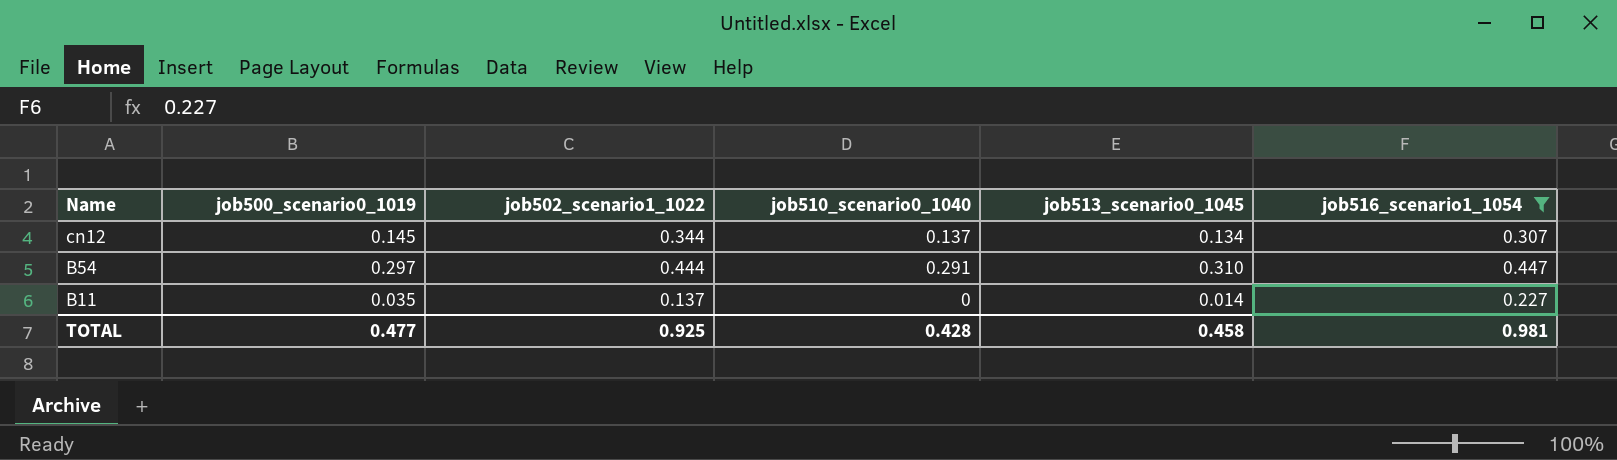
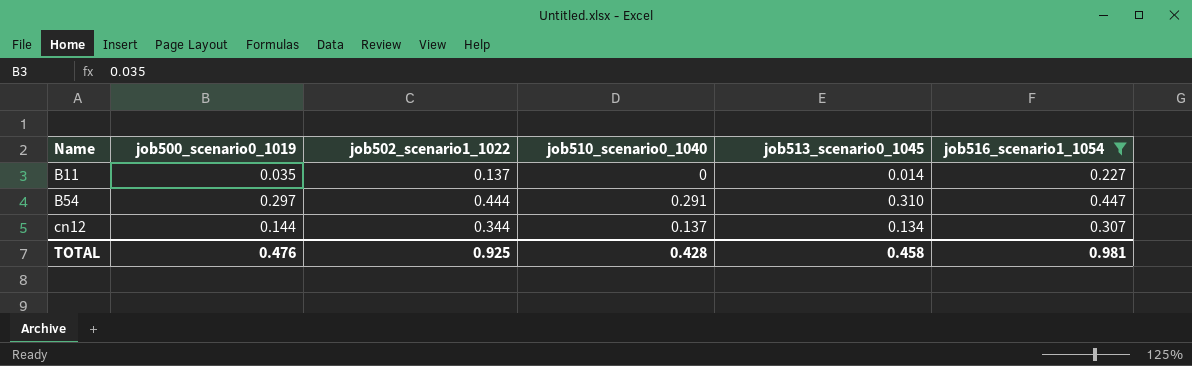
row order: Name descending -> Name ascending
cn12 | job500_scenario0_1019: 0.145 -> 0.144
TOTAL | job500_scenario0_1019: 0.477 -> 0.476

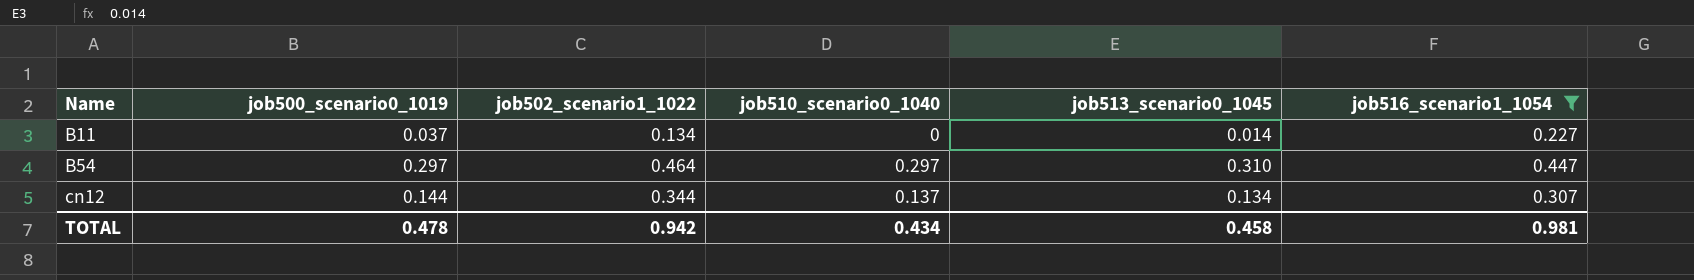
B11 | job500_scenario0_1019: 0.035 -> 0.037
B11 | job502_scenario1_1022: 0.137 -> 0.134
B54 | job502_scenario1_1022: 0.444 -> 0.464
B54 | job510_scenario0_1040: 0.291 -> 0.297
TOTAL | job500_scenario0_1019: 0.476 -> 0.478
TOTAL | job502_scenario1_1022: 0.925 -> 0.942
TOTAL | job510_scenario0_1040: 0.428 -> 0.434

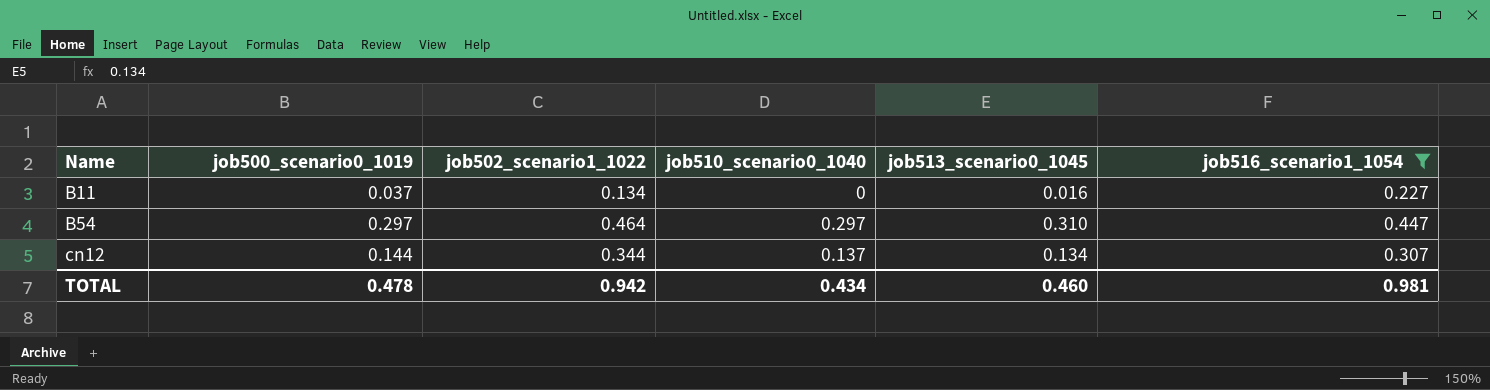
B11 | job513_scenario0_1045: 0.014 -> 0.016
TOTAL | job513_scenario0_1045: 0.458 -> 0.460

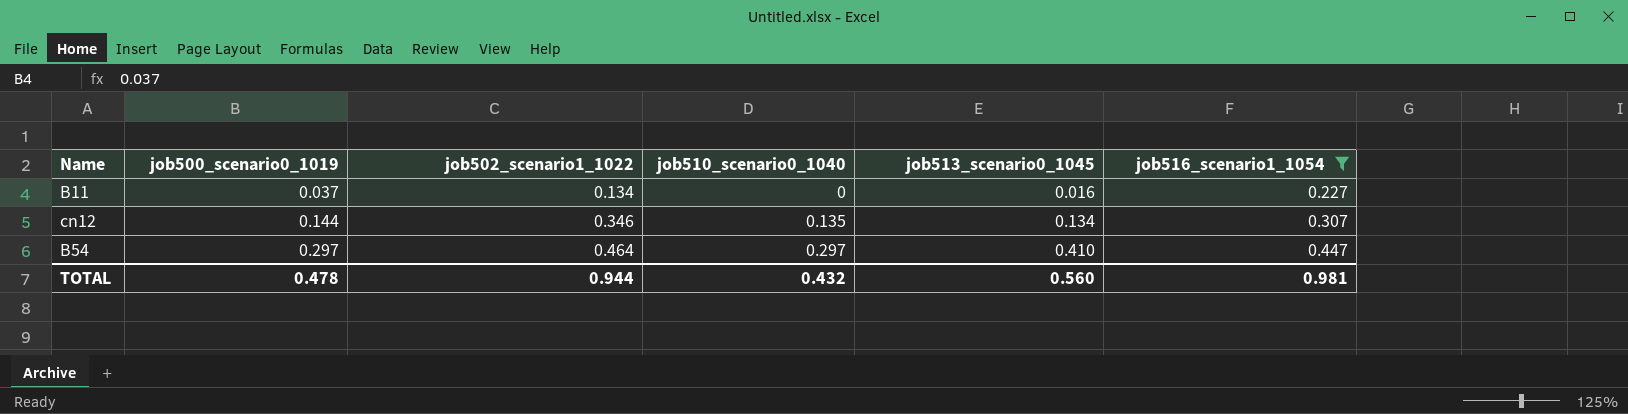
row order: Name ascending -> job500_scenario0_1019 ascending
cn12 | job502_scenario1_1022: 0.344 -> 0.346
cn12 | job510_scenario0_1040: 0.137 -> 0.135
B54 | job513_scenario0_1045: 0.310 -> 0.410
TOTAL | job502_scenario1_1022: 0.942 -> 0.944
TOTAL | job510_scenario0_1040: 0.434 -> 0.432
TOTAL | job513_scenario0_1045: 0.460 -> 0.560

